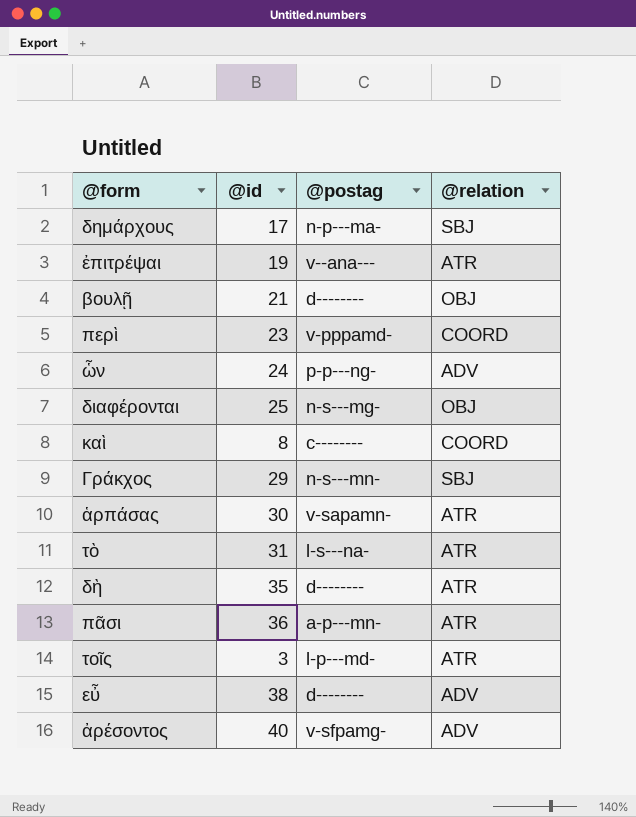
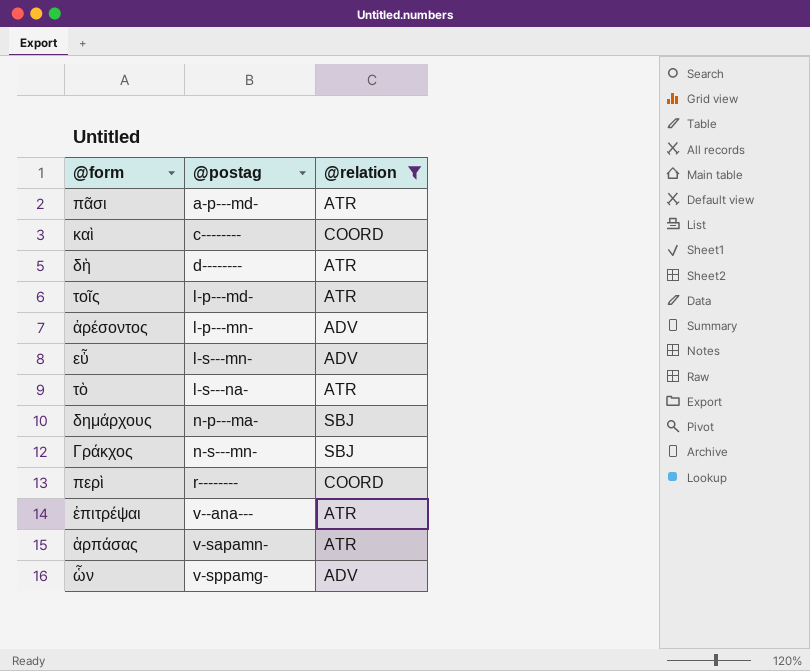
filter: none -> @relation != OBJ
row order: none -> @postag ascending
column @id | position: 2 -> none
πᾶσι | @postag: a-p---mn- -> a-p---md-
ἀρέσοντος | @postag: v-sfpamg- -> l-p---mn-
εὖ | @postag: d-------- -> l-s---mn-
περὶ | @postag: v-pppamd- -> r--------
ὧν | @postag: p-p---ng- -> v-sppamg-

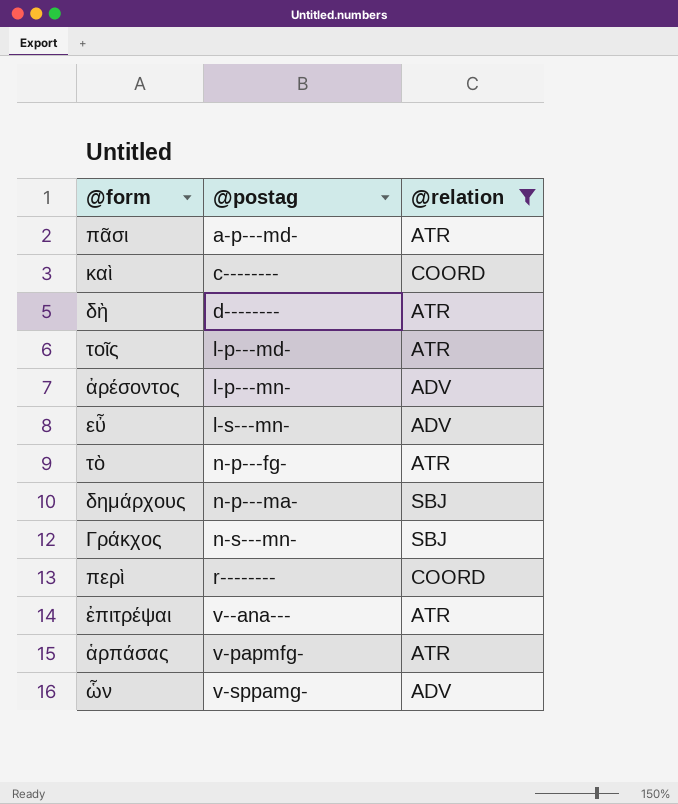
τὸ | @postag: l-s---na- -> n-p---fg-
ἁρπάσας | @postag: v-sapamn- -> v-papmfg-

